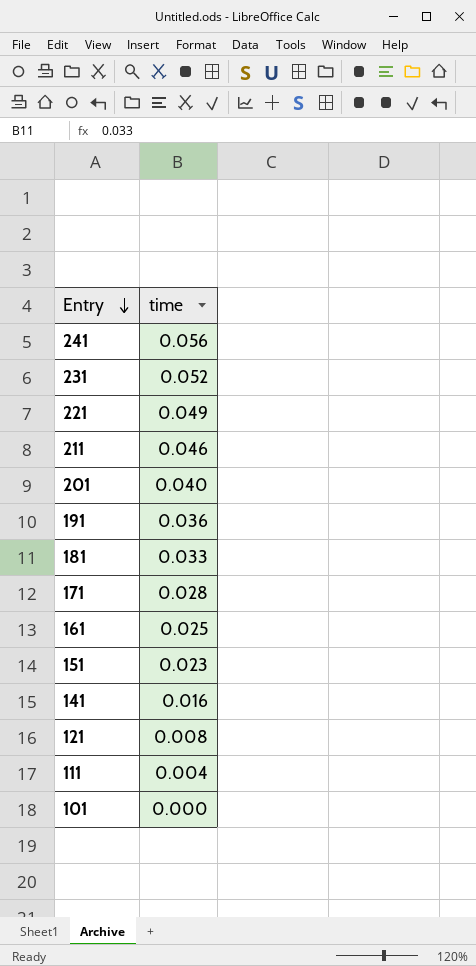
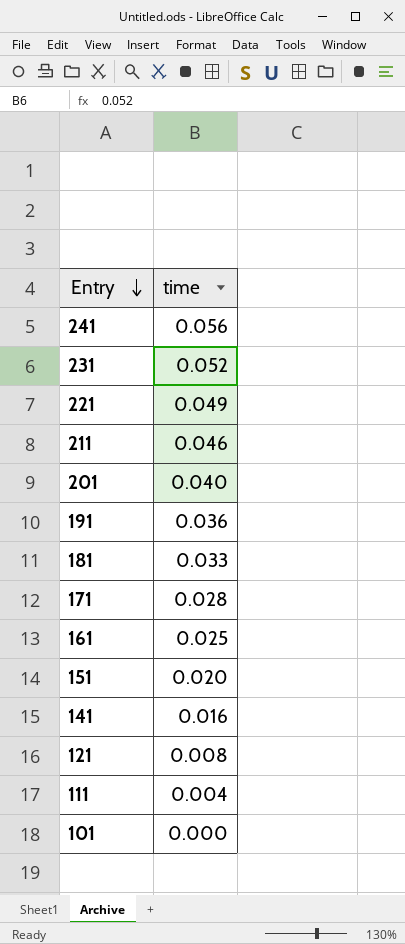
151 | time: 0.023 -> 0.020

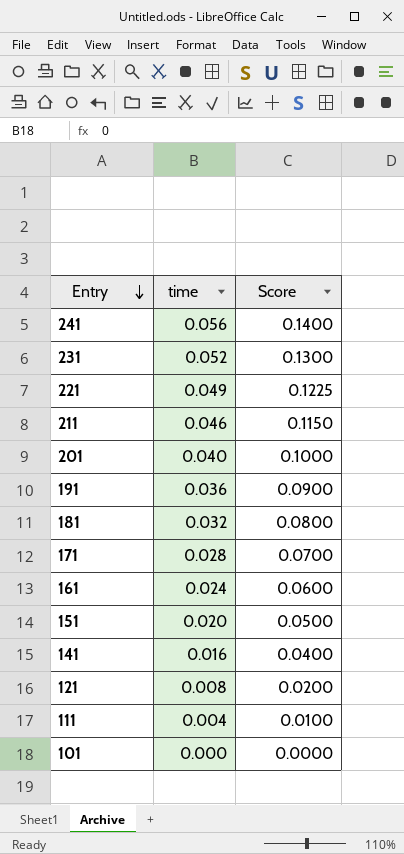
column Score | formula: none -> [time] * 2.5
181 | time: 0.033 -> 0.032
161 | time: 0.025 -> 0.024

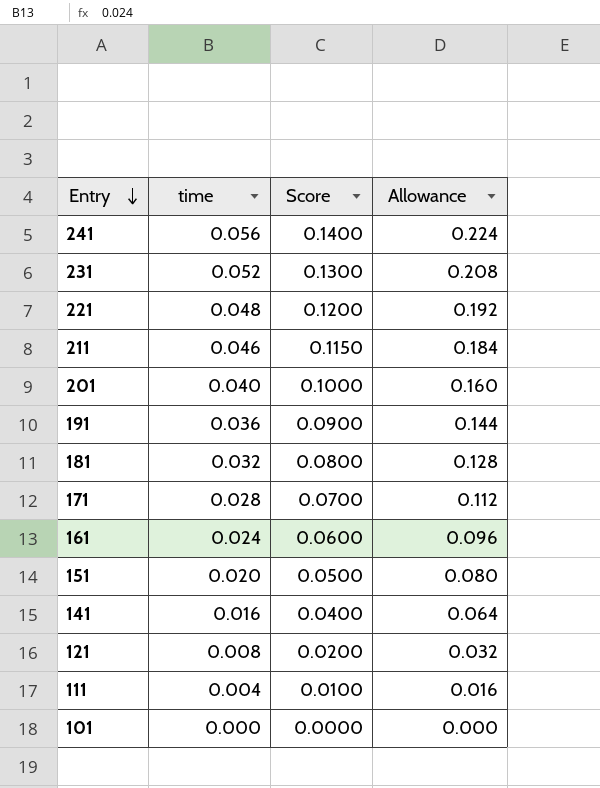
column Allowance | formula: none -> [time] * 4
221 | time: 0.049 -> 0.048
221 | Score: 0.1225 -> 0.1200

